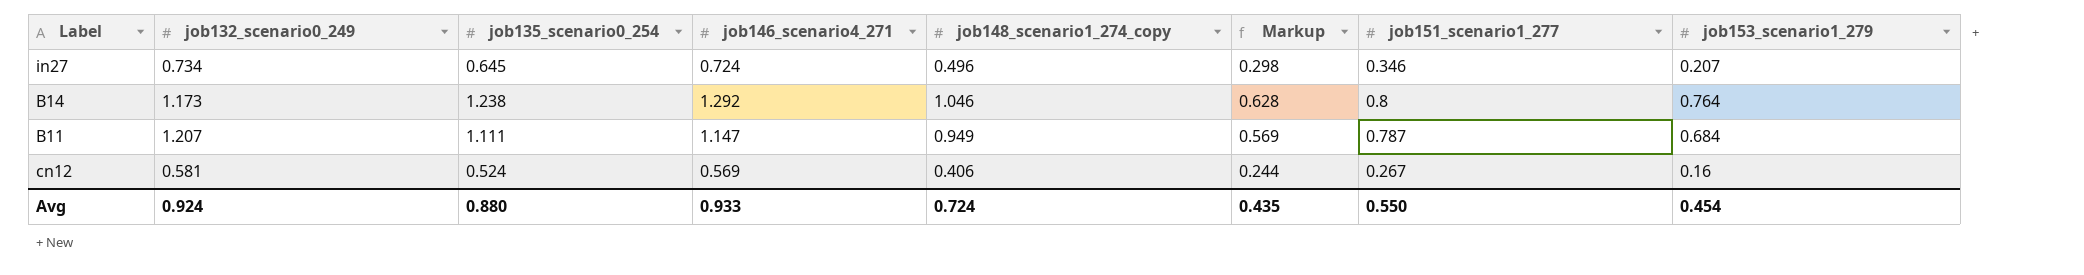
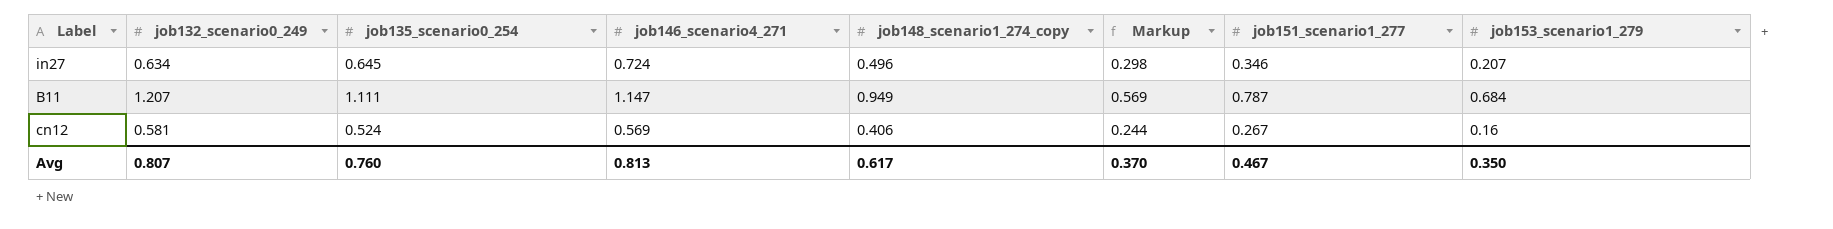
row B14: 1.173 | 1.238 | 1.292 | 1.046 | 0.628 | 0.8 | 0.764 -> none
in27 | job132_scenario0_249: 0.734 -> 0.634
Avg | job132_scenario0_249: 0.924 -> 0.807
Avg | job135_scenario0_254: 0.880 -> 0.760
Avg | job146_scenario4_271: 0.933 -> 0.813
Avg | job148_scenario1_274_copy: 0.724 -> 0.617
Avg | Markup: 0.435 -> 0.370
Avg | job151_scenario1_277: 0.550 -> 0.467
Avg | job153_scenario1_279: 0.454 -> 0.350

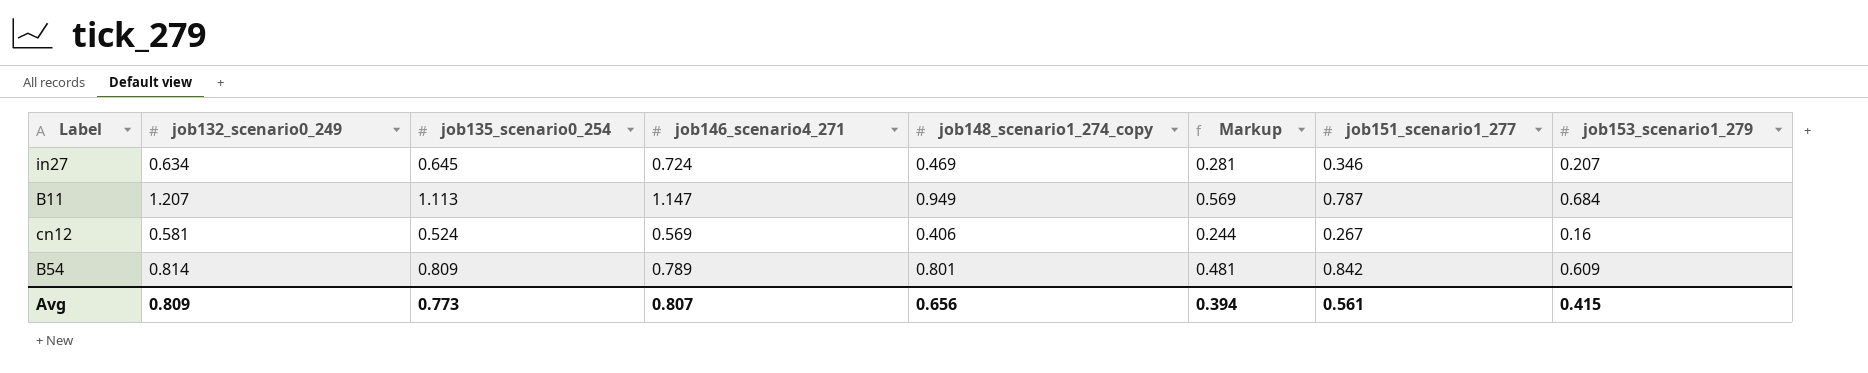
in27 | job148_scenario1_274_copy: 0.496 -> 0.469
in27 | Markup: 0.298 -> 0.281
B11 | job135_scenario0_254: 1.111 -> 1.113
row B54: none -> 0.814 | 0.809 | 0.789 | 0.801 | 0.481 | 0.842 | 0.609
Avg | job132_scenario0_249: 0.807 -> 0.809
Avg | job135_scenario0_254: 0.760 -> 0.773
Avg | job146_scenario4_271: 0.813 -> 0.807
Avg | job148_scenario1_274_copy: 0.617 -> 0.656
Avg | Markup: 0.370 -> 0.394
Avg | job151_scenario1_277: 0.467 -> 0.561
Avg | job153_scenario1_279: 0.350 -> 0.415

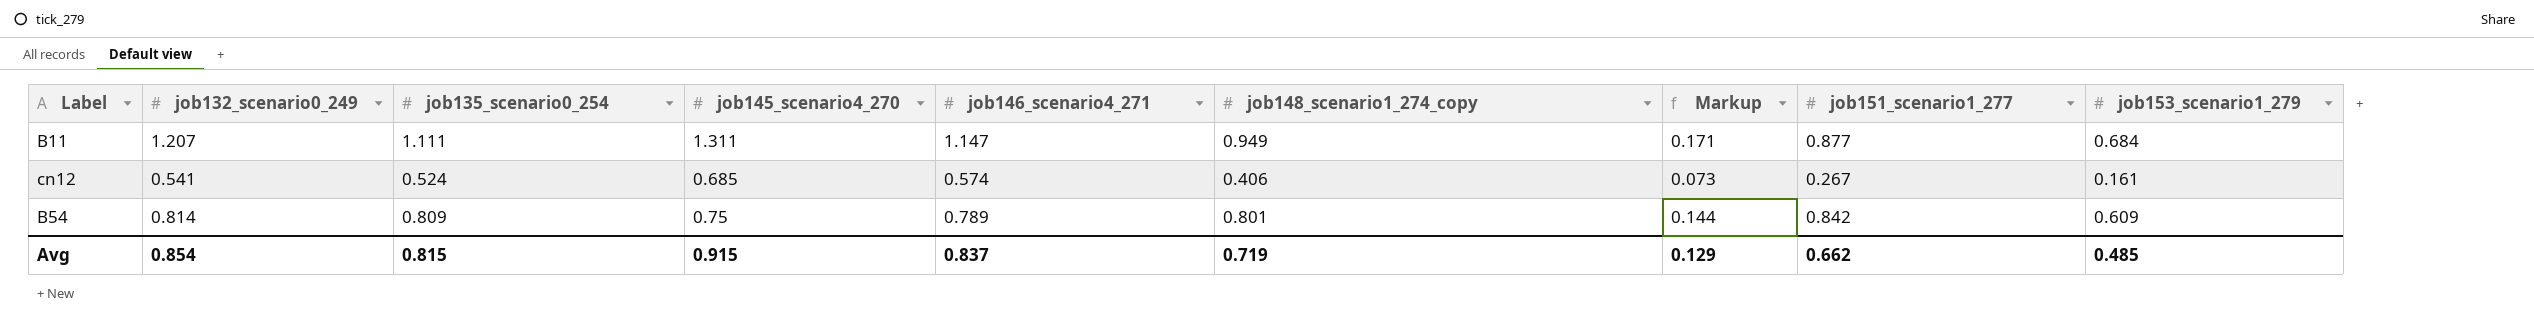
column job145_scenario4_270 | position: none -> 4
column Markup | formula: [job148_scenario1_274_copy] * 0.6 -> [job148_scenario1_274_copy] * 0.18
row in27: 0.634 | 0.645 | 0.724 | 0.469 | 0.281 | 0.346 | 0.207 -> none
B11 | job135_scenario0_254: 1.113 -> 1.111
B11 | job151_scenario1_277: 0.787 -> 0.877
cn12 | job132_scenario0_249: 0.581 -> 0.541
cn12 | job146_scenario4_271: 0.569 -> 0.574
cn12 | job153_scenario1_279: 0.16 -> 0.161
Avg | job132_scenario0_249: 0.809 -> 0.854
Avg | job135_scenario0_254: 0.773 -> 0.815
Avg | job146_scenario4_271: 0.807 -> 0.837
Avg | job148_scenario1_274_copy: 0.656 -> 0.719
Avg | Markup: 0.394 -> 0.129
Avg | job151_scenario1_277: 0.561 -> 0.662
Avg | job153_scenario1_279: 0.415 -> 0.485

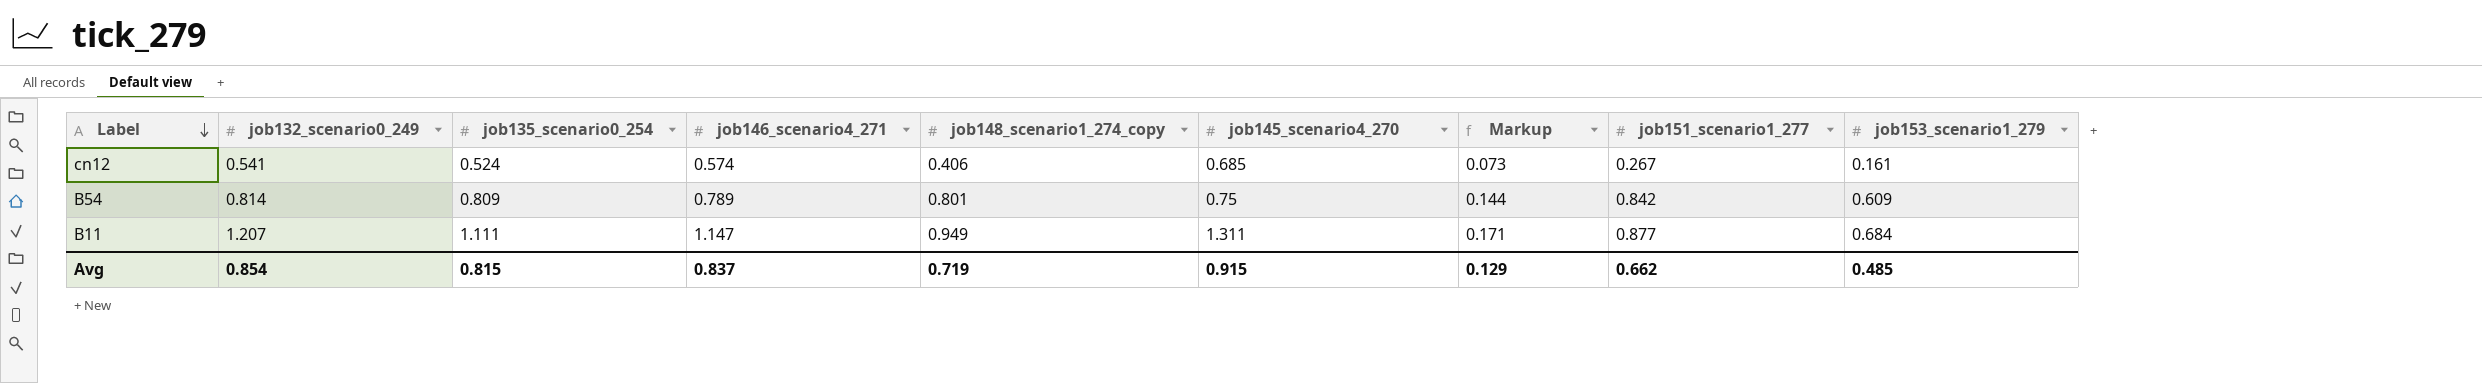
row order: none -> Label descending
column job145_scenario4_270 | position: 4 -> 6

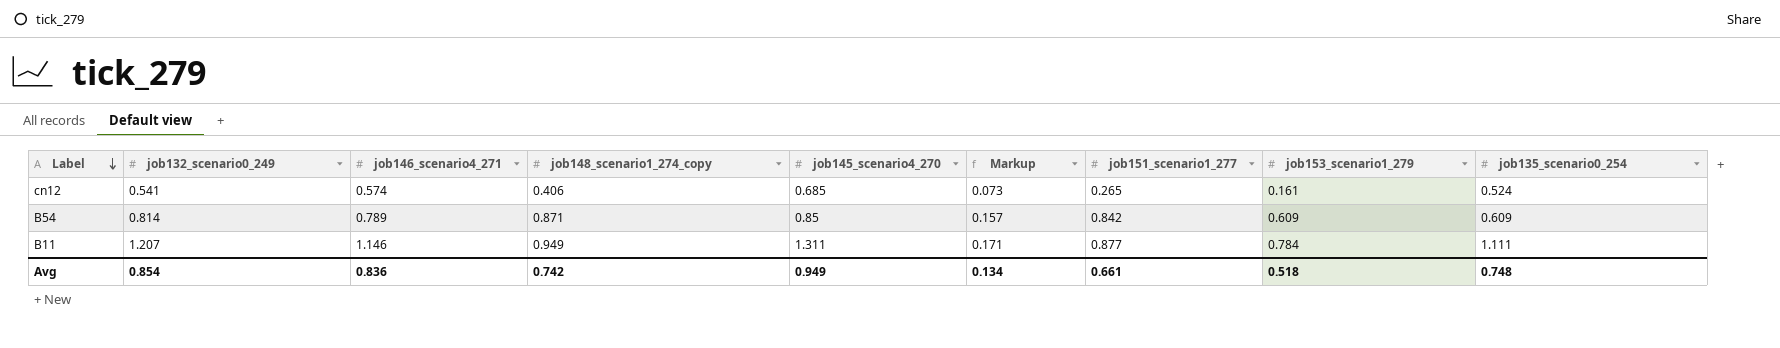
column job135_scenario0_254 | position: 3 -> 9
cn12 | job151_scenario1_277: 0.267 -> 0.265
B54 | job148_scenario1_274_copy: 0.801 -> 0.871
B54 | job145_scenario4_270: 0.75 -> 0.85
B54 | Markup: 0.144 -> 0.157
B54 | job135_scenario0_254: 0.809 -> 0.609
B11 | job146_scenario4_271: 1.147 -> 1.146
B11 | job153_scenario1_279: 0.684 -> 0.784
Avg | job146_scenario4_271: 0.837 -> 0.836
Avg | job148_scenario1_274_copy: 0.719 -> 0.742
Avg | job145_scenario4_270: 0.915 -> 0.949
Avg | Markup: 0.129 -> 0.134
Avg | job151_scenario1_277: 0.662 -> 0.661
Avg | job153_scenario1_279: 0.485 -> 0.518
Avg | job135_scenario0_254: 0.815 -> 0.748

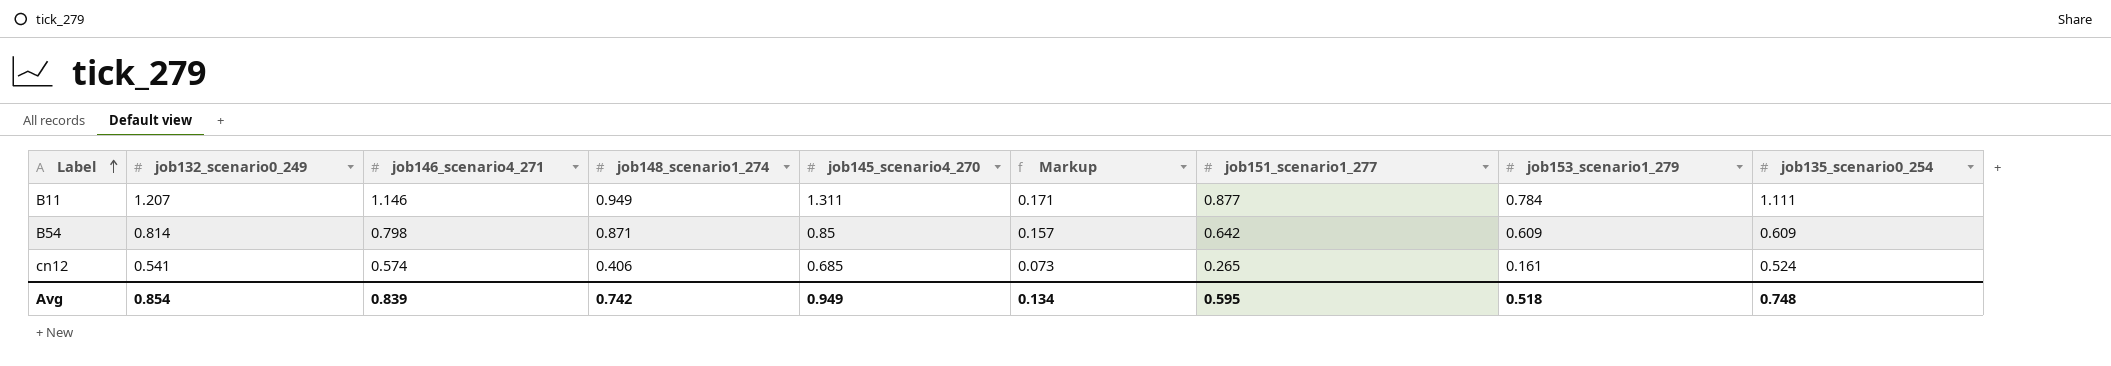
row order: Label descending -> Label ascending
column name: job148_scenario1_274_copy -> job148_scenario1_274
B54 | job146_scenario4_271: 0.789 -> 0.798
B54 | job151_scenario1_277: 0.842 -> 0.642
Avg | job146_scenario4_271: 0.836 -> 0.839
Avg | job151_scenario1_277: 0.661 -> 0.595

